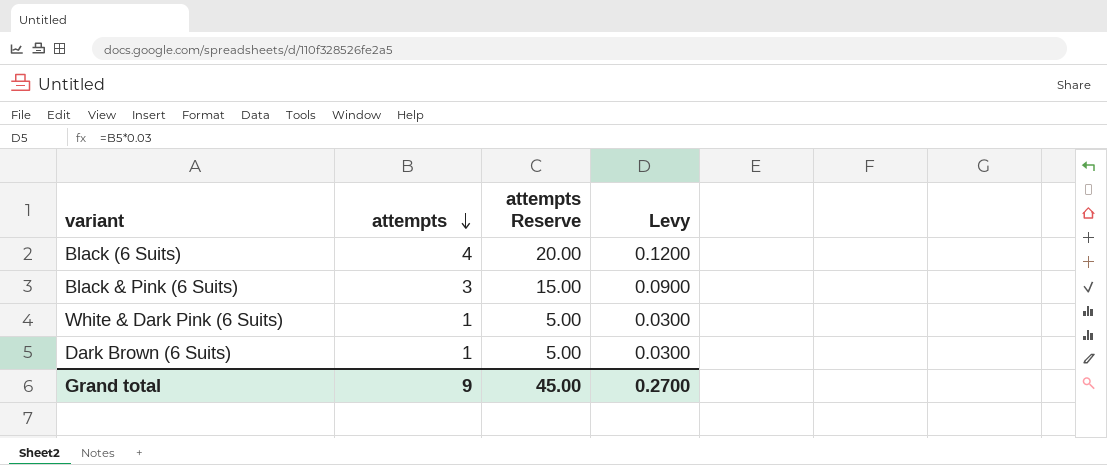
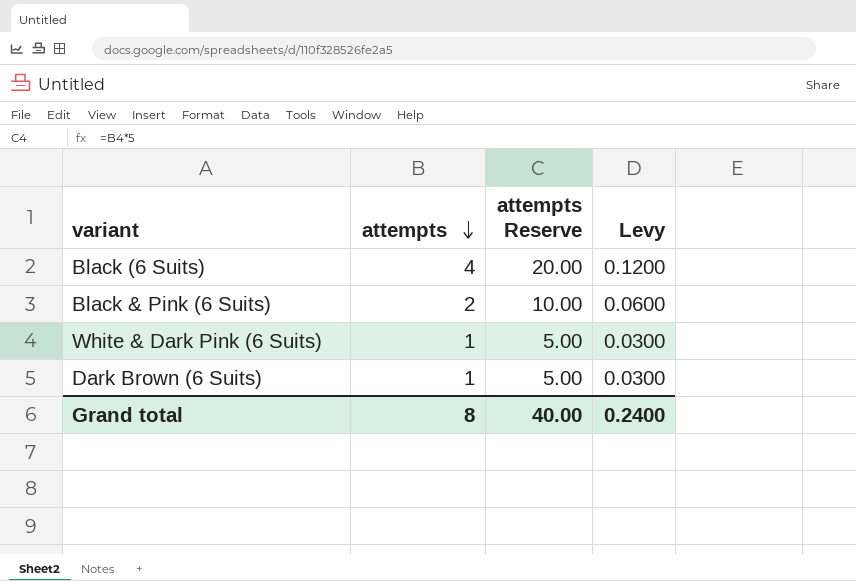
Black & Pink (6 Suits) | attempts: 3 -> 2
Black & Pink (6 Suits) | attempts Reserve: 15.00 -> 10.00
Black & Pink (6 Suits) | Levy: 0.0900 -> 0.0600
Grand total | attempts: 9 -> 8
Grand total | attempts Reserve: 45.00 -> 40.00
Grand total | Levy: 0.2700 -> 0.2400

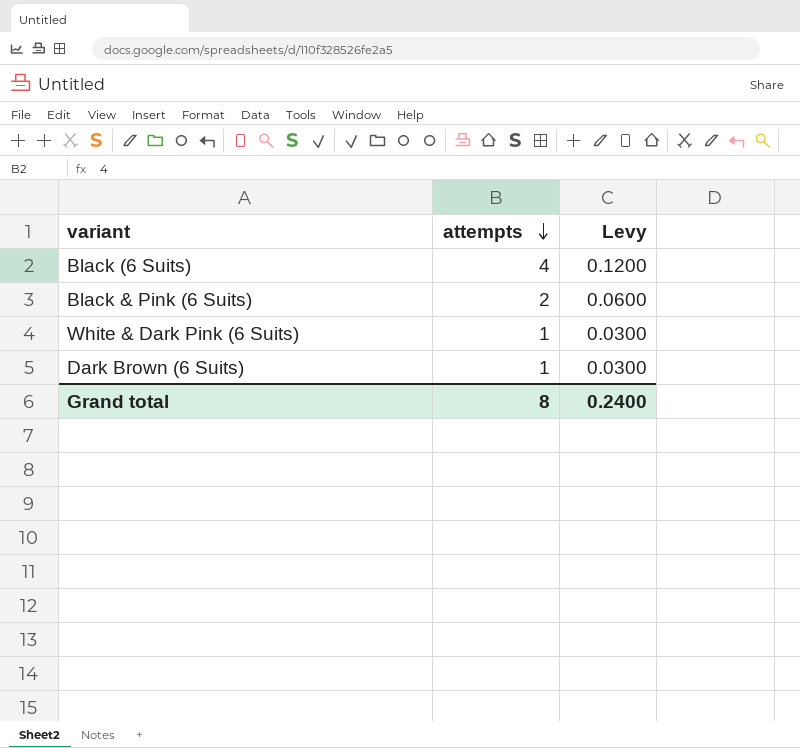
column attempts Reserve | formula: [attempts] * 5 -> none

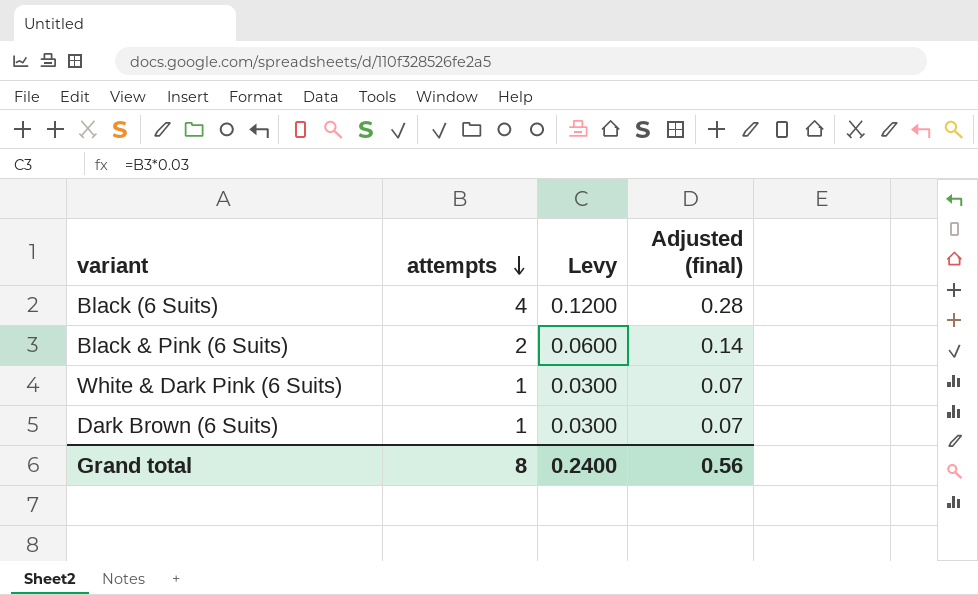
column Adjusted (final) | formula: none -> [attempts] * 0.07

